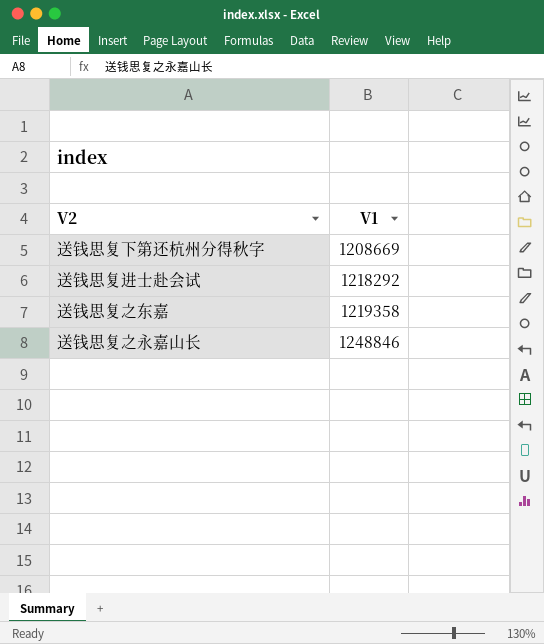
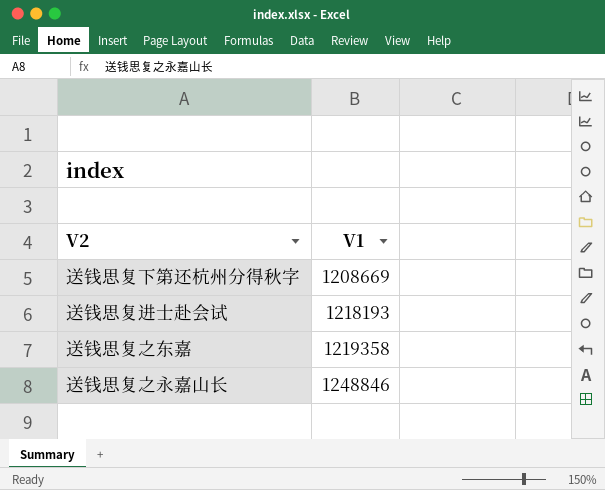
送钱思复进士赴会试 | V1: 1218292 -> 1218193

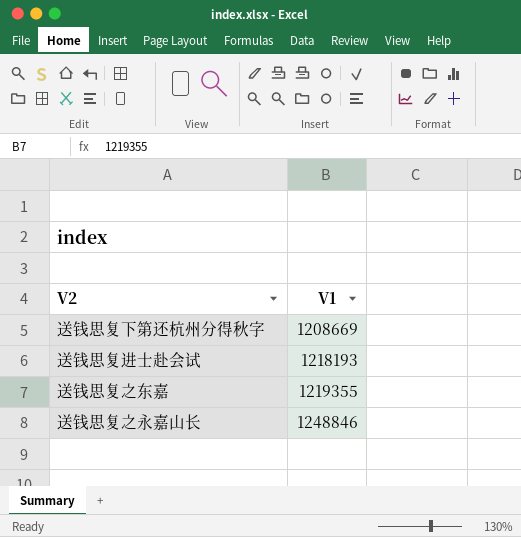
送钱思复之东嘉 | V1: 1219358 -> 1219355

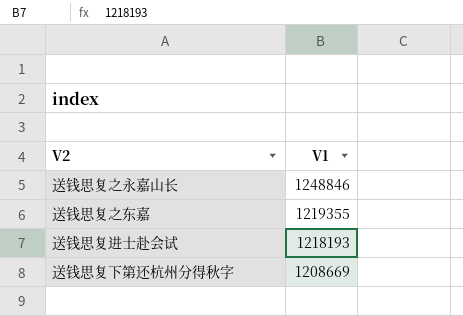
row order: V1 ascending -> V1 descending

